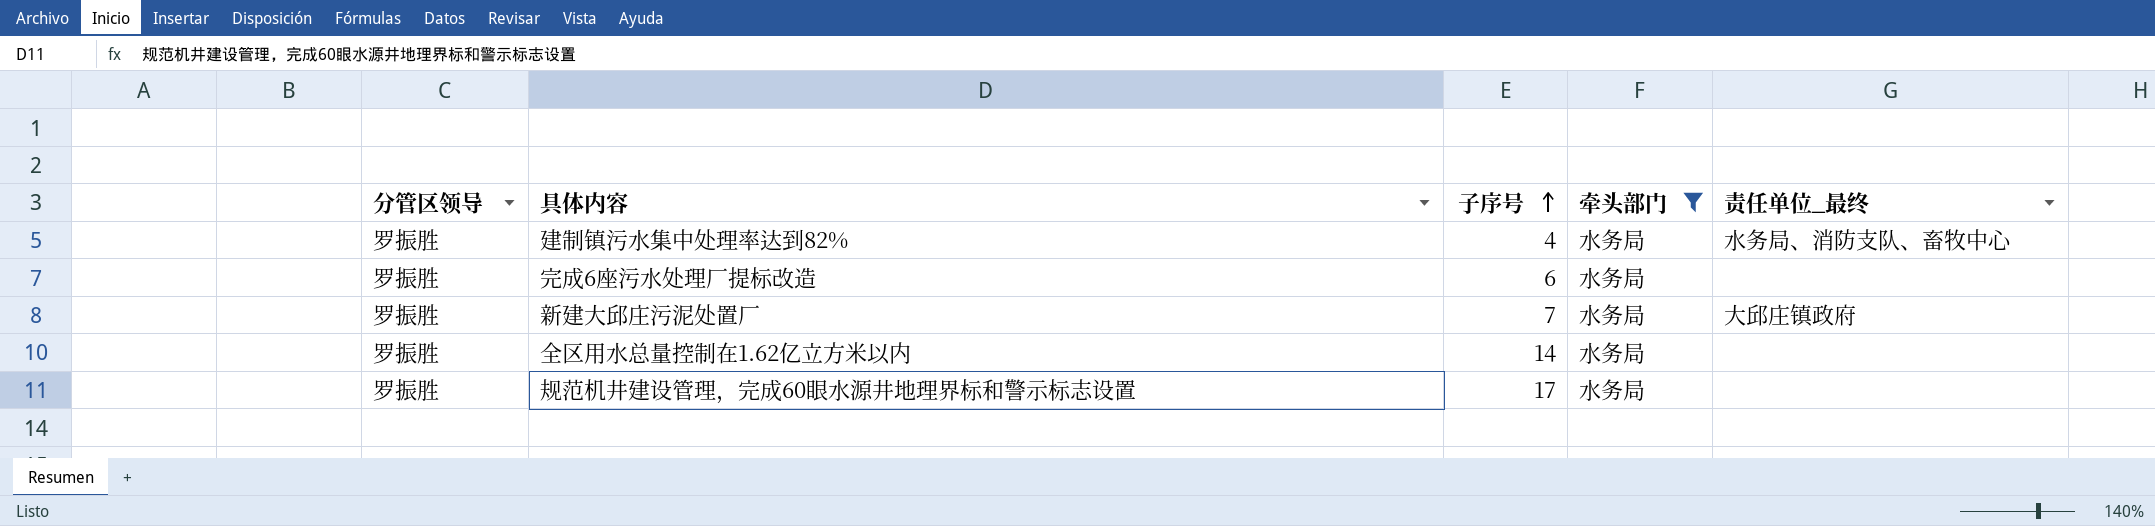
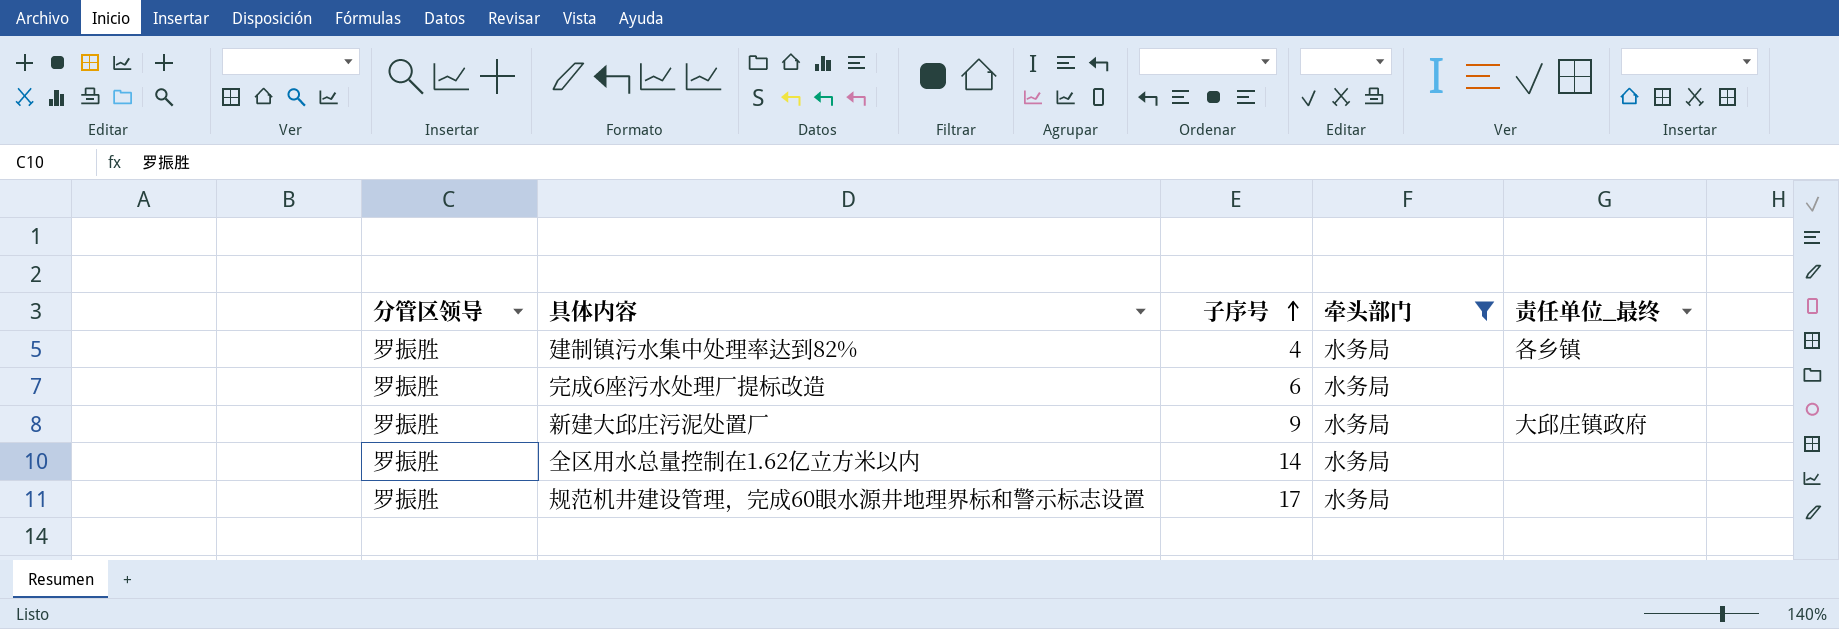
建制镇污水集中处理率达到82% | 责任单位_最终: 水务局、消防支队、畜牧中心 -> 各乡镇
新建大邱庄污泥处置厂 | 子序号: 7 -> 9

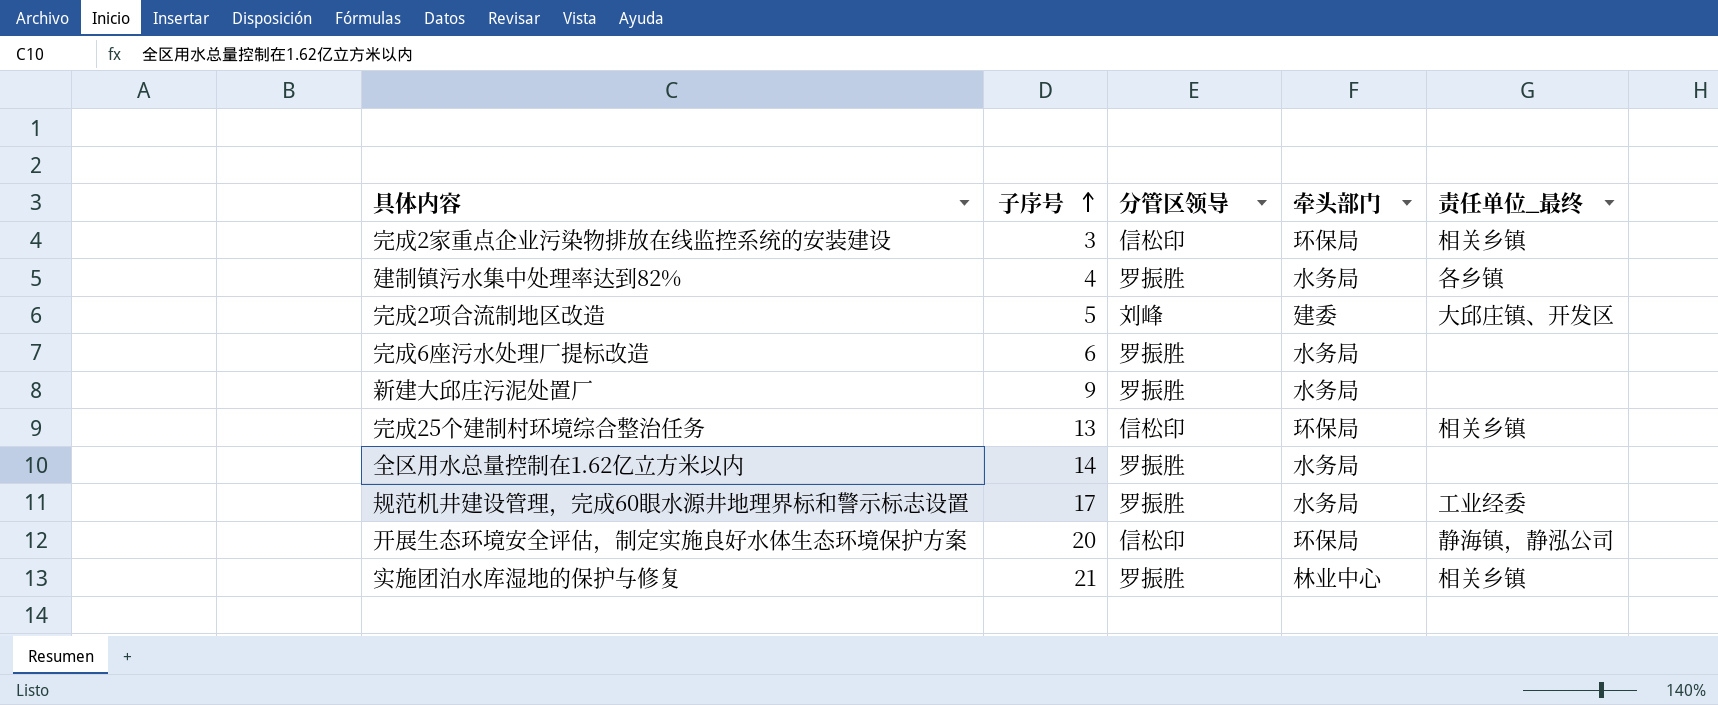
filter: 牵头部门 = 水务局 -> none
column 分管区领导 | position: 1 -> 3
新建大邱庄污泥处置厂 | 责任单位_最终: 大邱庄镇政府 -> none
规范机井建设管理，完成60眼水源井地理界标和警示标志设置 | 责任单位_最终: none -> 工业经委

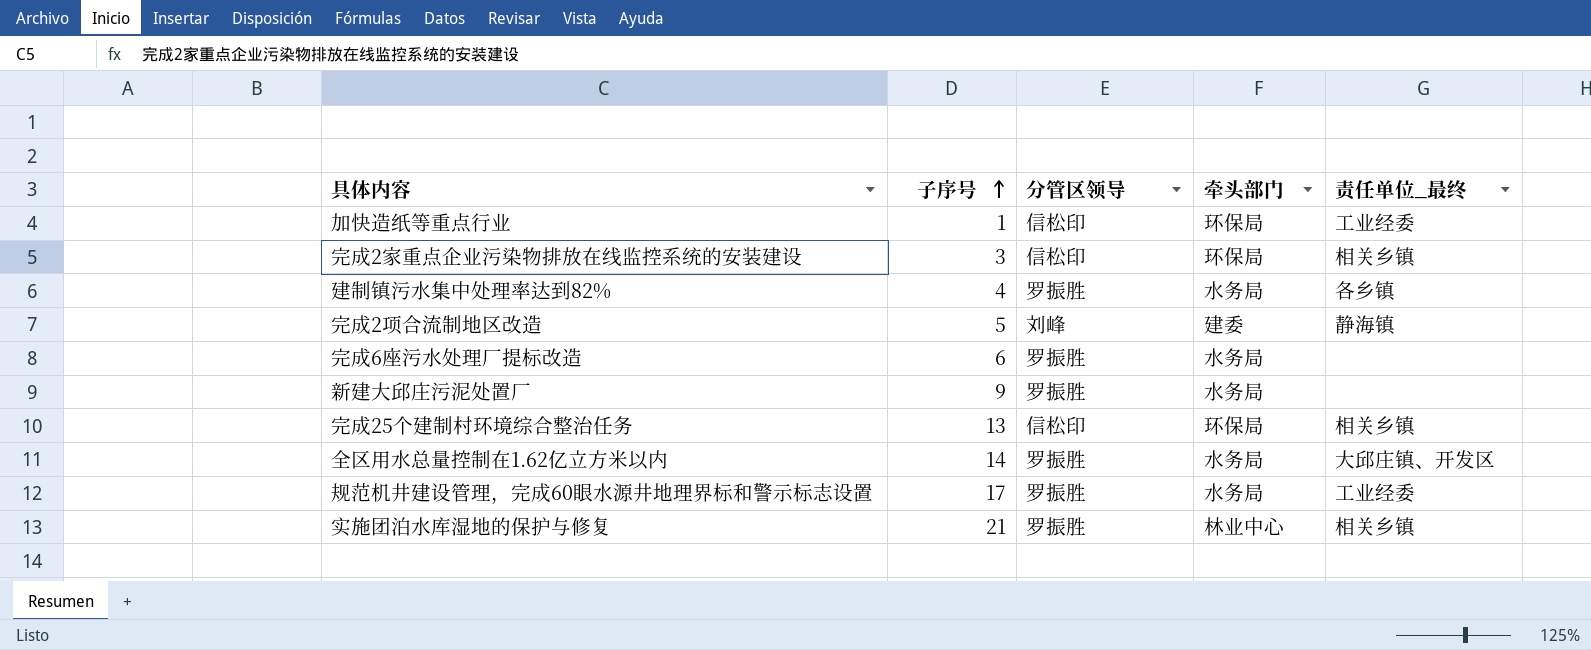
row 开展生态环境安全评估，制定实施良好水体生态环境保护方案: 20 | 信松印 | 环保局 | 静海镇，静泓公司 -> none
row 加快造纸等重点行业: none -> 1 | 信松印 | 环保局 | 工业经委
完成2项合流制地区改造 | 责任单位_最终: 大邱庄镇、开发区 -> 静海镇
全区用水总量控制在1.62亿立方米以内 | 责任单位_最终: none -> 大邱庄镇、开发区

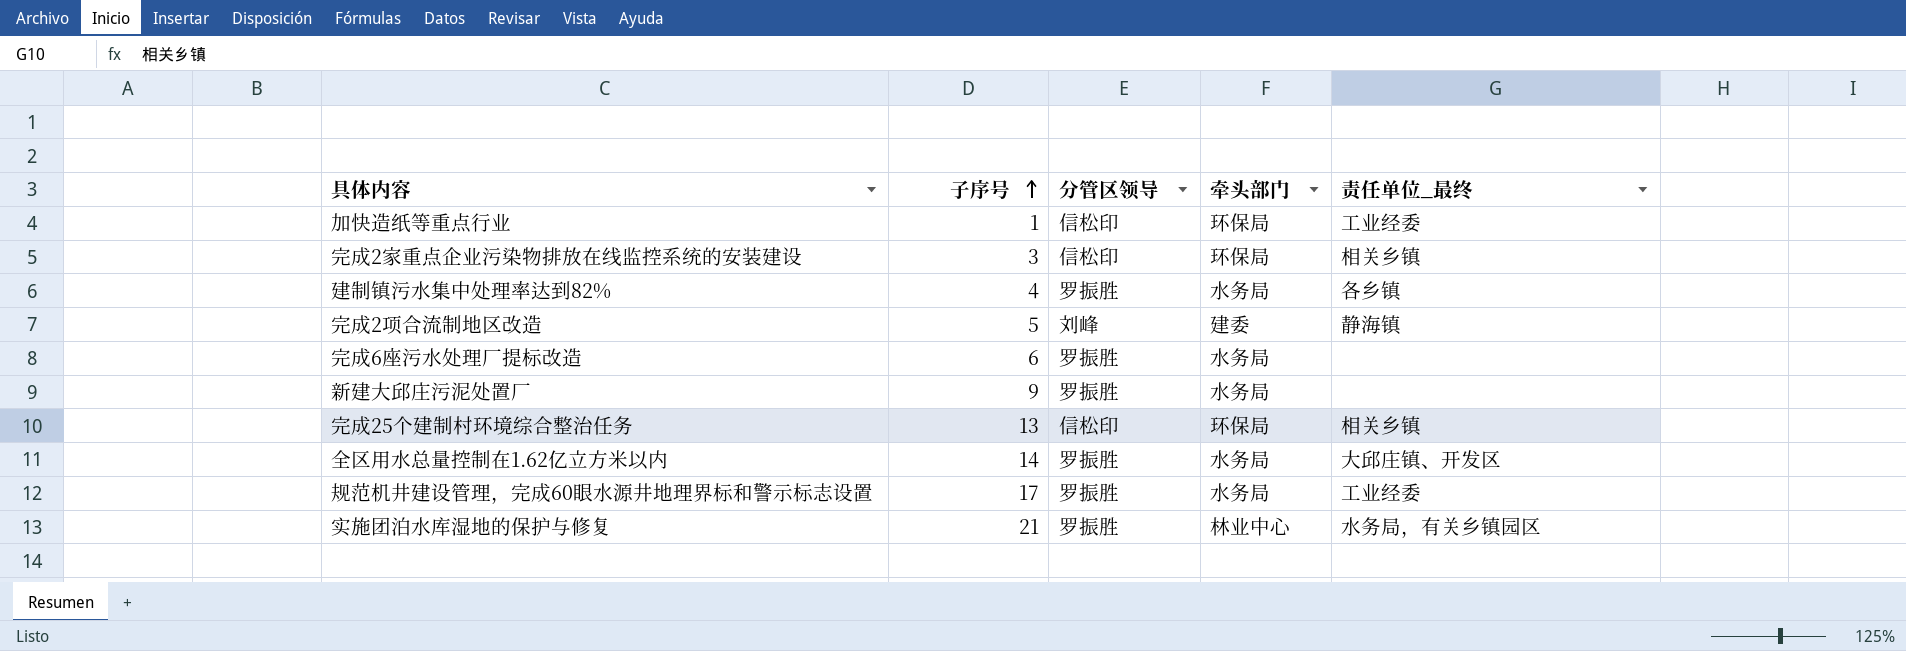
实施团泊水库湿地的保护与修复 | 责任单位_最终: 相关乡镇 -> 水务局，有关乡镇园区

